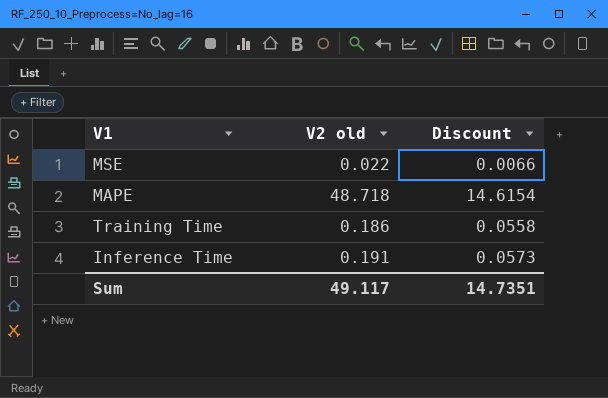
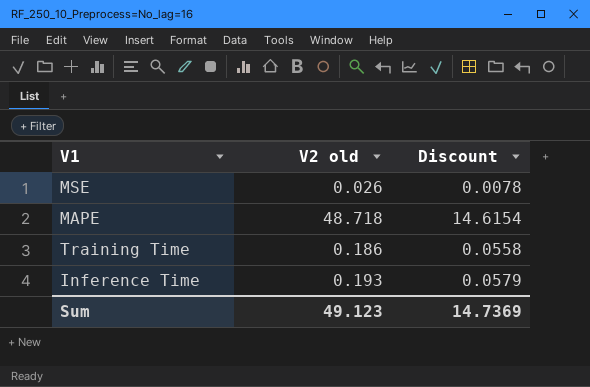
MSE | V2 old: 0.022 -> 0.026
MSE | Discount: 0.0066 -> 0.0078
Inference Time | V2 old: 0.191 -> 0.193
Inference Time | Discount: 0.0573 -> 0.0579
Sum | V2 old: 49.117 -> 49.123
Sum | Discount: 14.7351 -> 14.7369

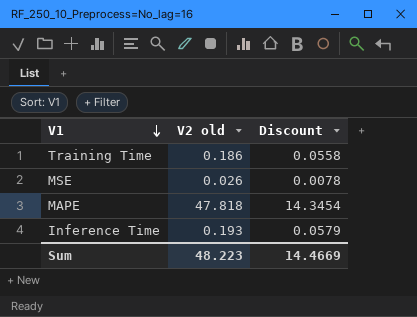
row order: none -> V1 descending
MAPE | V2 old: 48.718 -> 47.818
MAPE | Discount: 14.6154 -> 14.3454
Sum | V2 old: 49.123 -> 48.223
Sum | Discount: 14.7369 -> 14.4669

